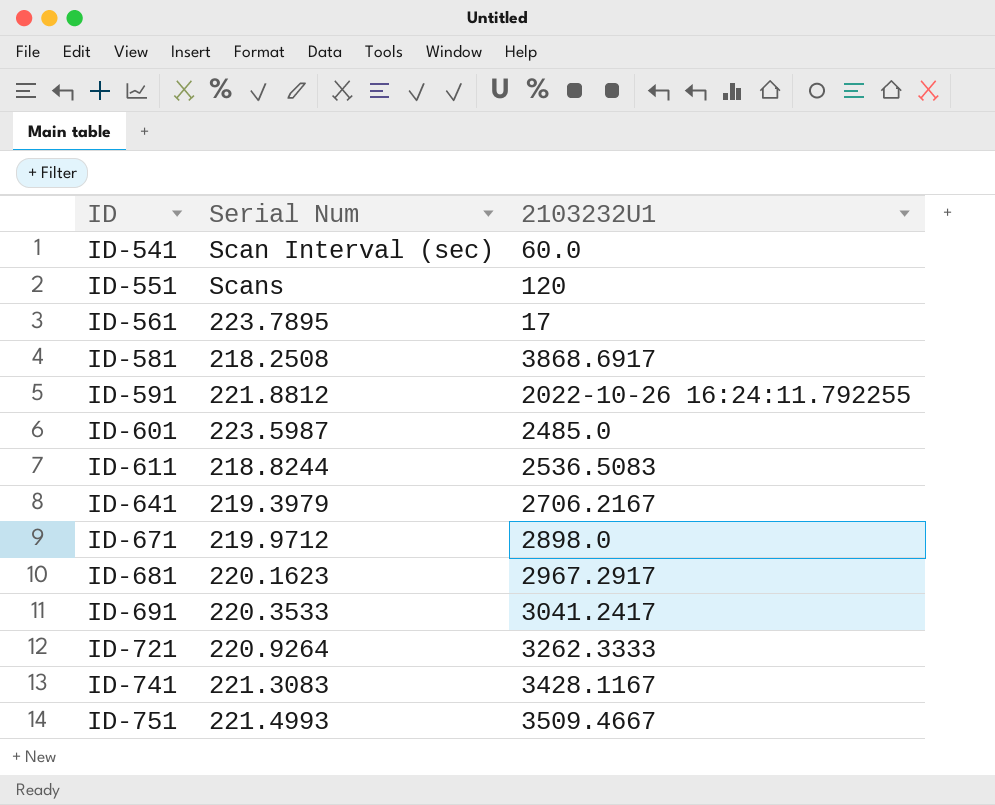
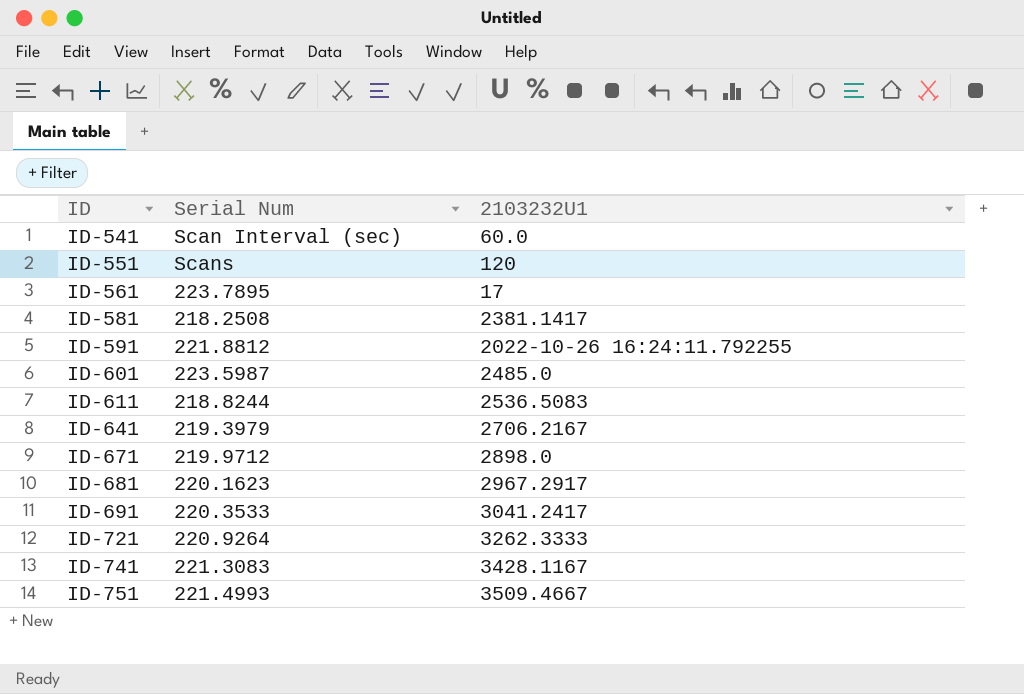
ID-581 | 2103232U1: 3868.6917 -> 2381.1417

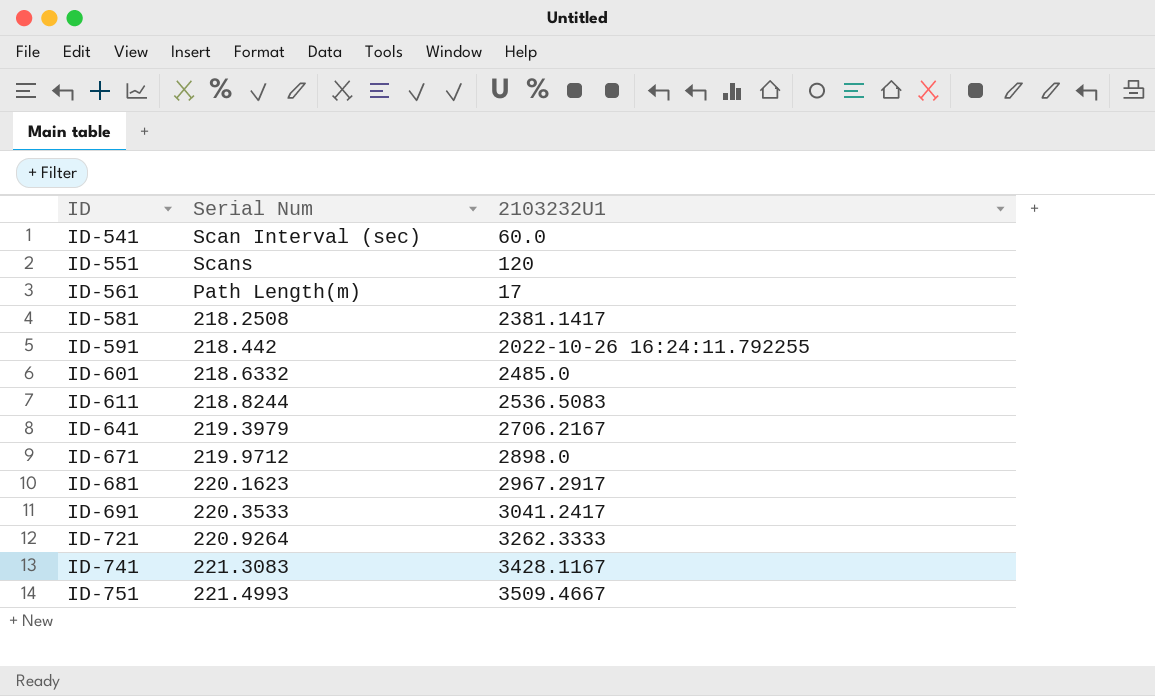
ID-561 | Serial Num: 223.7895 -> Path Length(m)
ID-591 | Serial Num: 221.8812 -> 218.442
ID-601 | Serial Num: 223.5987 -> 218.6332

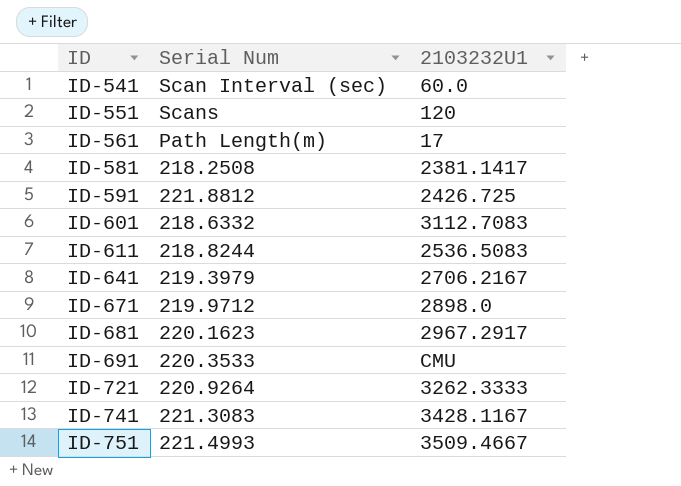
ID-591 | Serial Num: 218.442 -> 221.8812
ID-591 | 2103232U1: 2022-10-26 16:24:11.792255 -> 2426.725
ID-601 | 2103232U1: 2485.0 -> 3112.7083
ID-691 | 2103232U1: 3041.2417 -> CMU

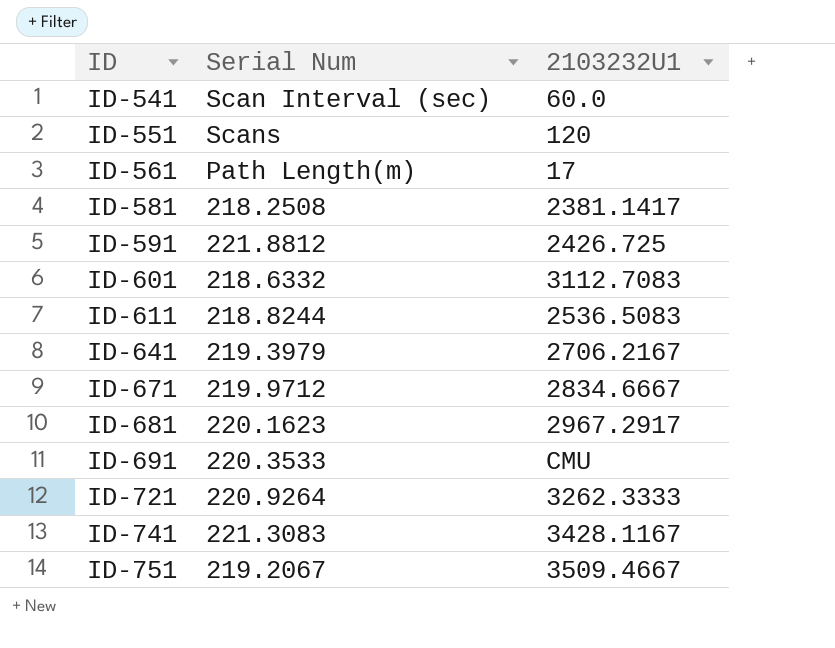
ID-671 | 2103232U1: 2898.0 -> 2834.6667
ID-751 | Serial Num: 221.4993 -> 219.2067

